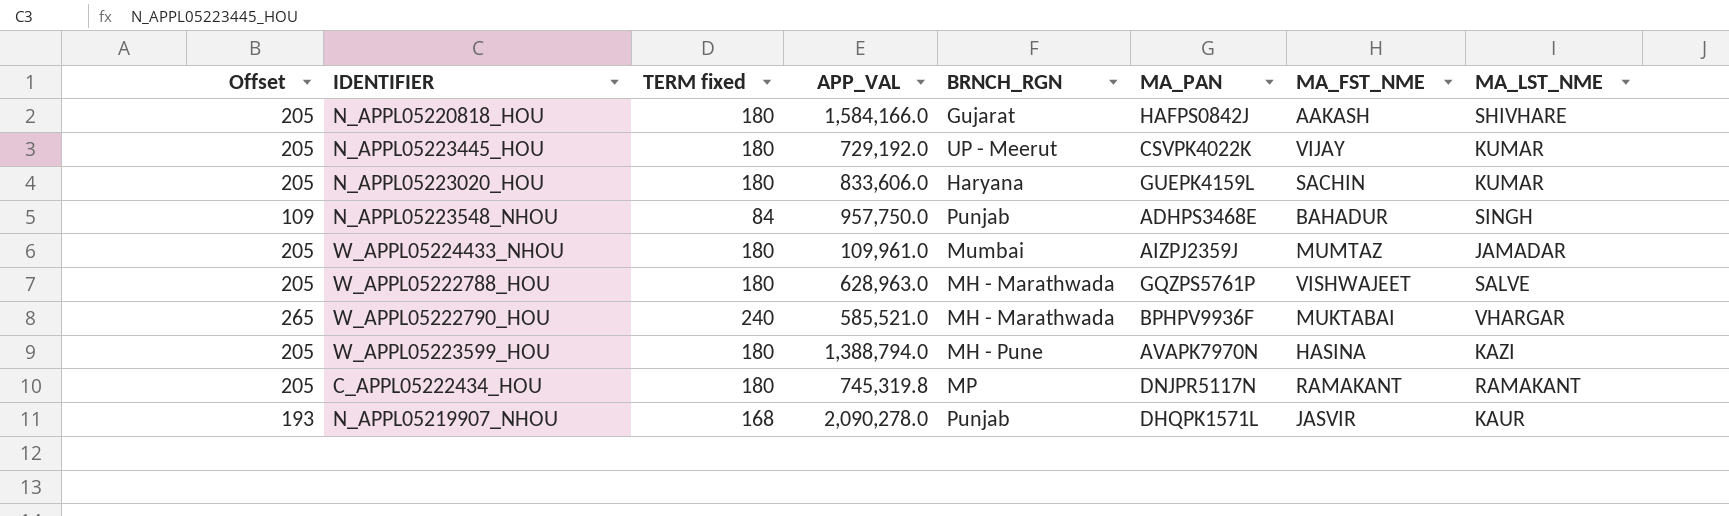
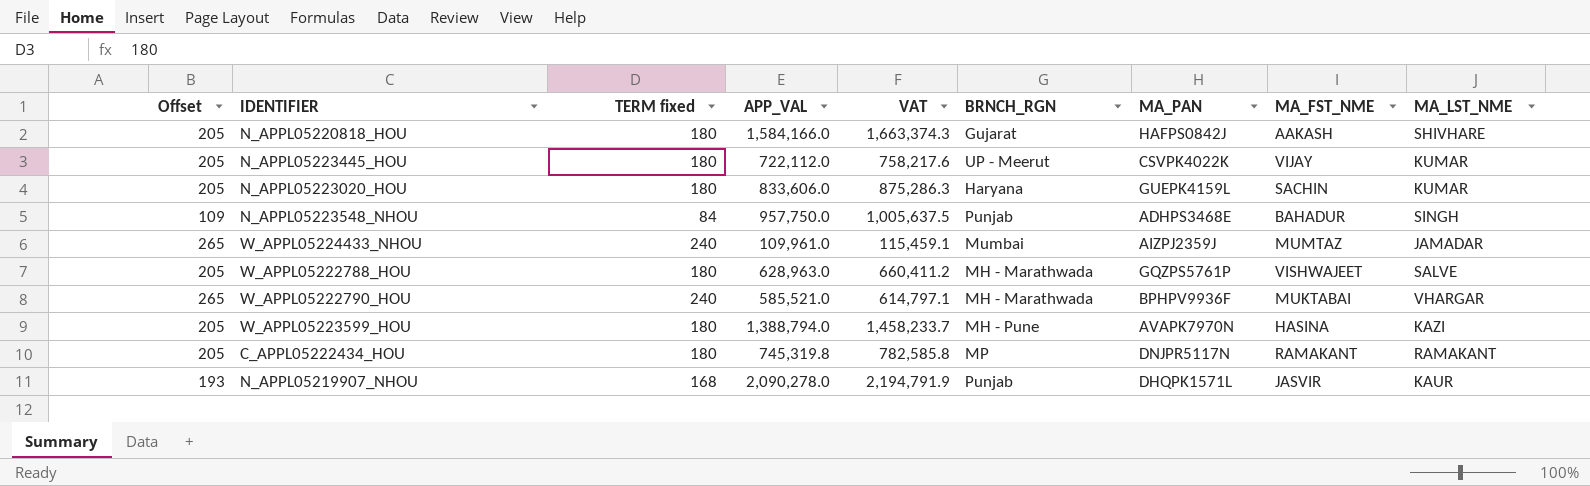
column VAT | formula: none -> [APP_VAL] * 1.05
N_APPL05223445_HOU | APP_VAL: 729,192.0 -> 722,112.0
W_APPL05224433_NHOU | Offset: 205 -> 265
W_APPL05224433_NHOU | TERM fixed: 180 -> 240

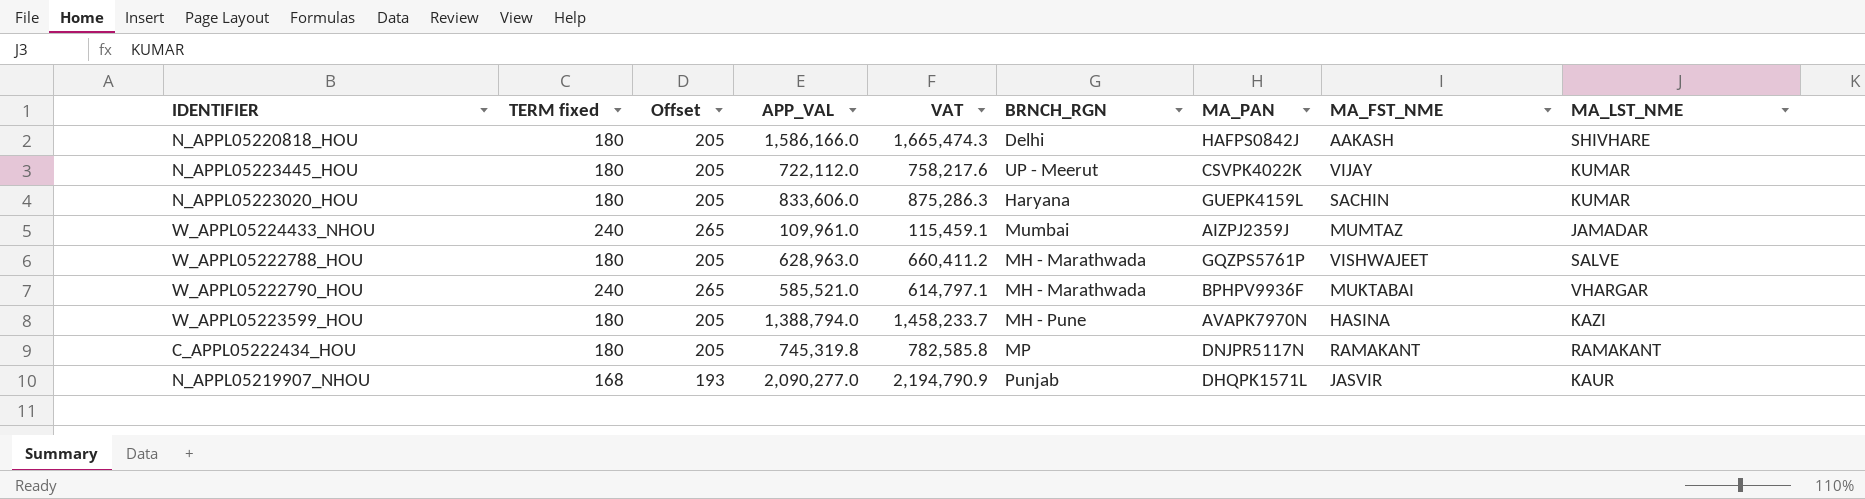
column Offset | position: 1 -> 3
row N_APPL05223548_NHOU: 109 | 84 | 957,750.0 | 1,005,637.5 | Punjab | ADHPS3468E | BAHADUR | SINGH -> none
N_APPL05220818_HOU | APP_VAL: 1,584,166.0 -> 1,586,166.0
N_APPL05220818_HOU | VAT: 1,663,374.3 -> 1,665,474.3
N_APPL05220818_HOU | BRNCH_RGN: Gujarat -> Delhi
N_APPL05219907_NHOU | APP_VAL: 2,090,278.0 -> 2,090,277.0
N_APPL05219907_NHOU | VAT: 2,194,791.9 -> 2,194,790.9

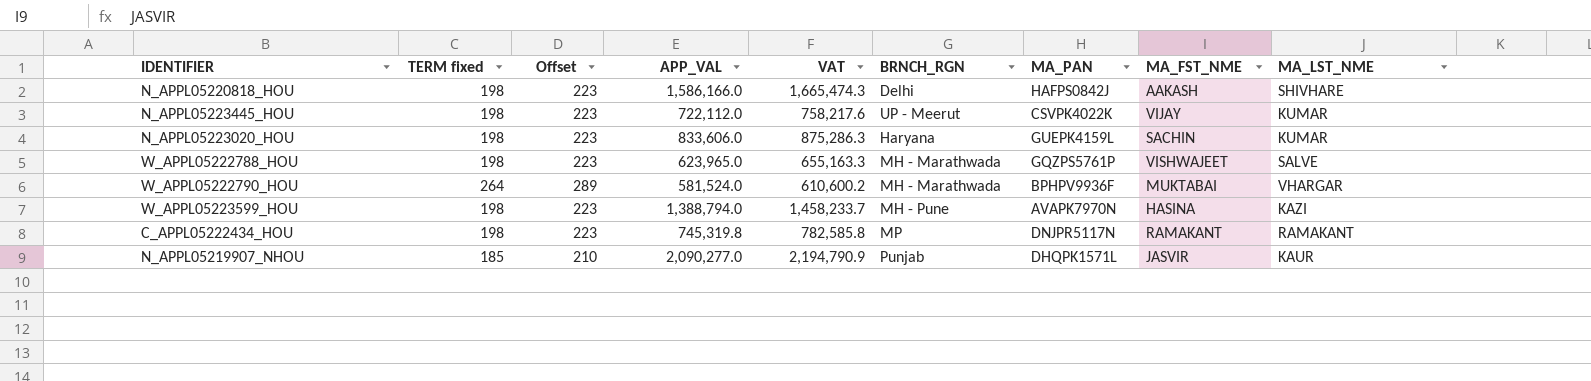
row W_APPL05224433_NHOU: 240 | 265 | 109,961.0 | 115,459.1 | Mumbai | AIZPJ2359J | MUMTAZ | JAMADAR -> none
N_APPL05220818_HOU | TERM fixed: 180 -> 198
N_APPL05220818_HOU | Offset: 205 -> 223
N_APPL05223445_HOU | TERM fixed: 180 -> 198
N_APPL05223445_HOU | Offset: 205 -> 223
N_APPL05223020_HOU | TERM fixed: 180 -> 198
N_APPL05223020_HOU | Offset: 205 -> 223
W_APPL05222788_HOU | TERM fixed: 180 -> 198
W_APPL05222788_HOU | Offset: 205 -> 223
W_APPL05222788_HOU | APP_VAL: 628,963.0 -> 623,965.0
W_APPL05222788_HOU | VAT: 660,411.2 -> 655,163.3
W_APPL05222790_HOU | TERM fixed: 240 -> 264
W_APPL05222790_HOU | Offset: 265 -> 289
W_APPL05222790_HOU | APP_VAL: 585,521.0 -> 581,524.0
W_APPL05222790_HOU | VAT: 614,797.1 -> 610,600.2
W_APPL05223599_HOU | TERM fixed: 180 -> 198
W_APPL05223599_HOU | Offset: 205 -> 223
C_APPL05222434_HOU | TERM fixed: 180 -> 198
C_APPL05222434_HOU | Offset: 205 -> 223
N_APPL05219907_NHOU | TERM fixed: 168 -> 185
N_APPL05219907_NHOU | Offset: 193 -> 210

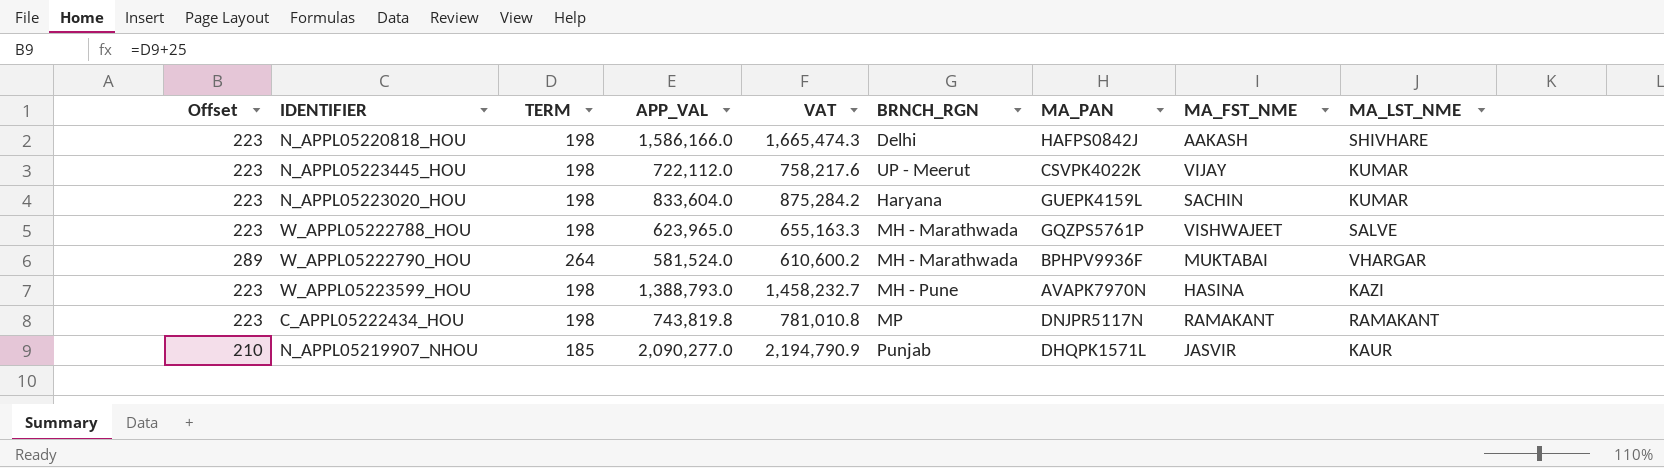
column Offset | position: 3 -> 1
column name: TERM fixed -> TERM
N_APPL05223020_HOU | APP_VAL: 833,606.0 -> 833,604.0
N_APPL05223020_HOU | VAT: 875,286.3 -> 875,284.2
W_APPL05223599_HOU | APP_VAL: 1,388,794.0 -> 1,388,793.0
W_APPL05223599_HOU | VAT: 1,458,233.7 -> 1,458,232.7
C_APPL05222434_HOU | APP_VAL: 745,319.8 -> 743,819.8
C_APPL05222434_HOU | VAT: 782,585.8 -> 781,010.8

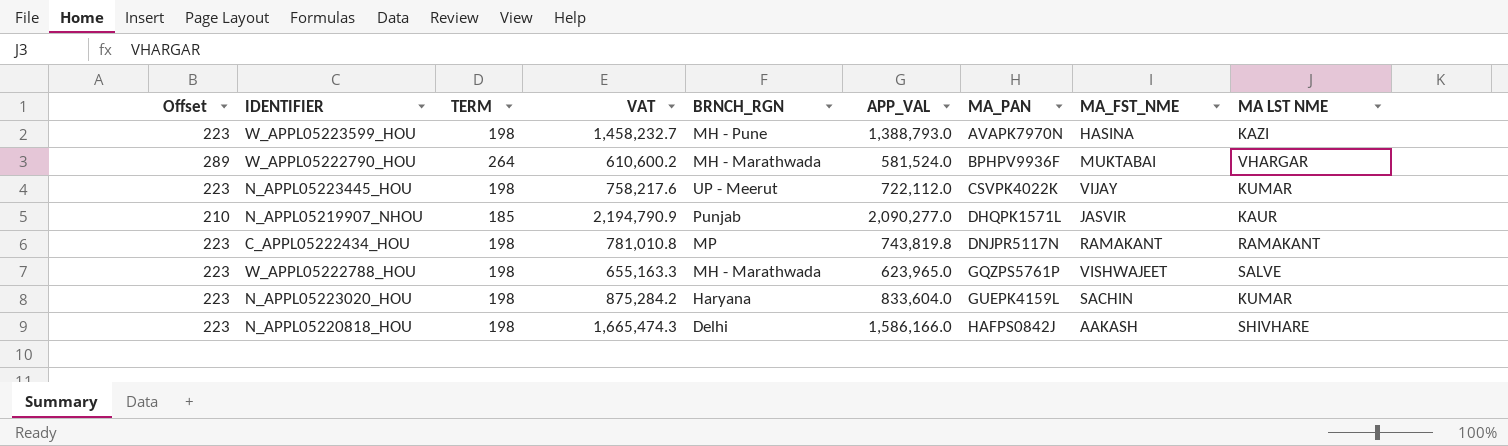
row order: none -> MA_PAN ascending
column APP_VAL | position: 4 -> 6
column name: MA_LST_NME -> MA LST NME

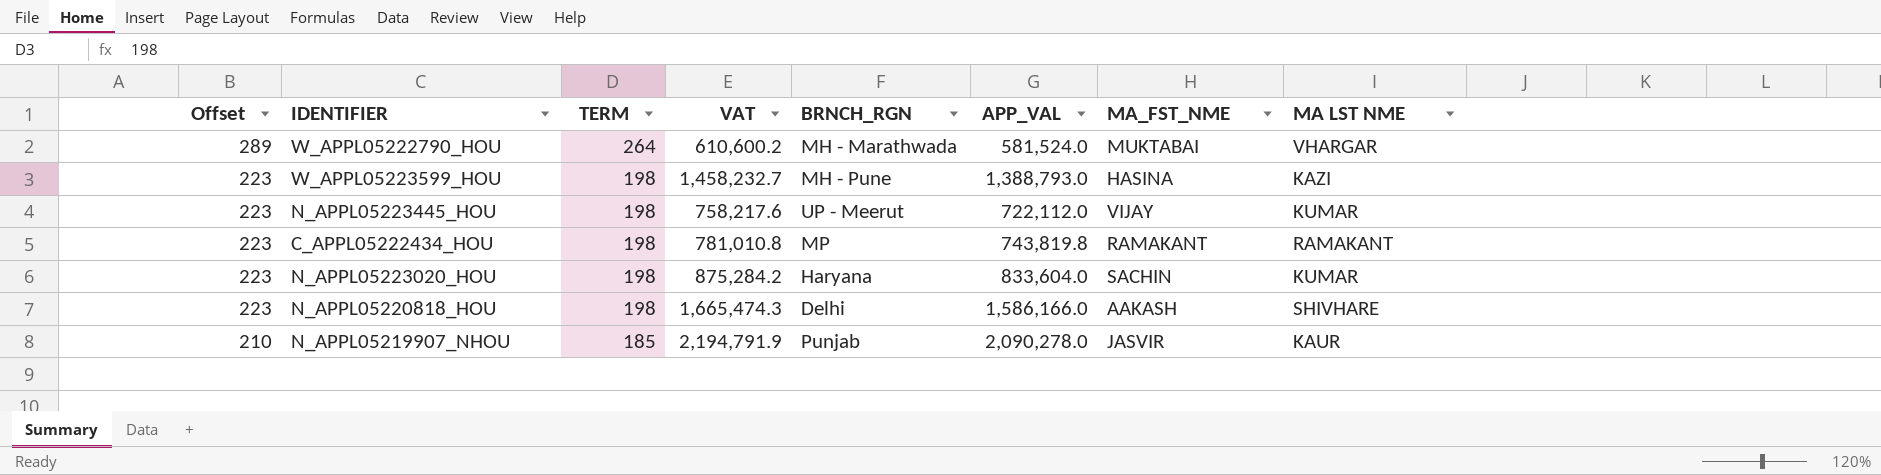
row order: MA_PAN ascending -> Offset descending
column MA_PAN | position: 7 -> none
row W_APPL05222788_HOU: 223 | 198 | 655,163.3 | MH - Marathwada | 623,965.0 | GQZPS5761P | VISHWAJEET | SALVE -> none
N_APPL05219907_NHOU | VAT: 2,194,790.9 -> 2,194,791.9
N_APPL05219907_NHOU | APP_VAL: 2,090,277.0 -> 2,090,278.0

